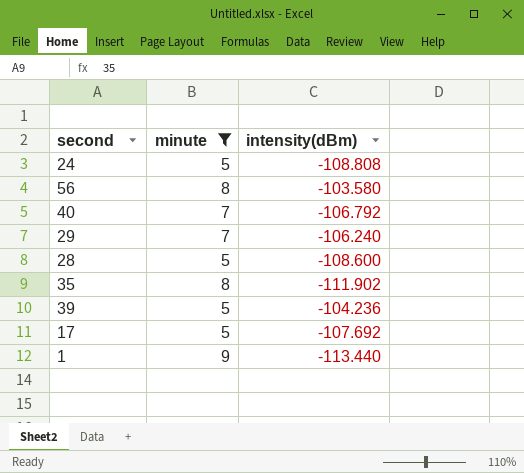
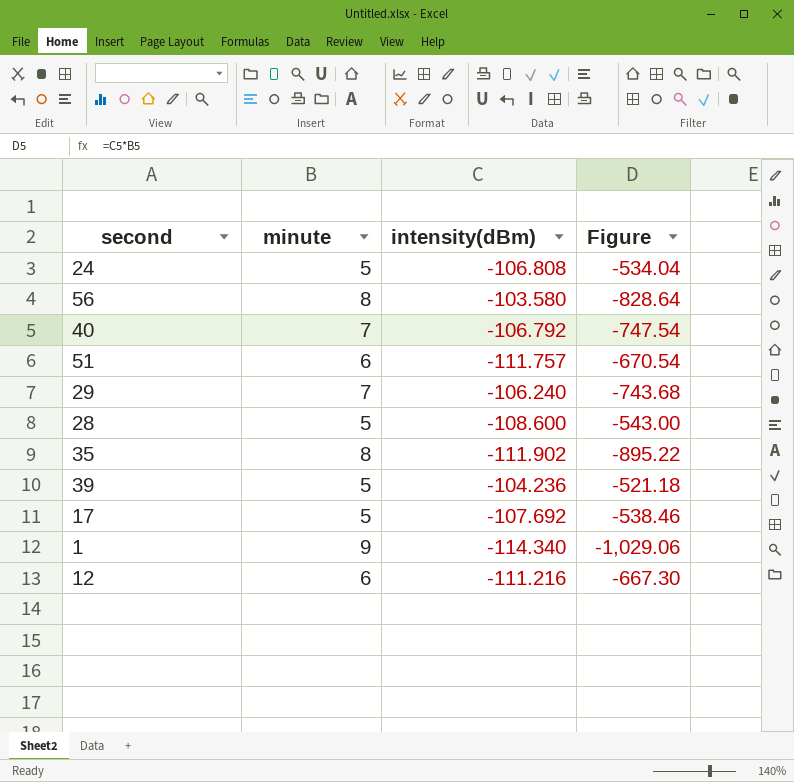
filter: minute != 6 -> none
column Figure | formula: none -> [minute] * [intensity(dBm)]
24 | intensity(dBm): -108.808 -> -106.808
1 | intensity(dBm): -113.440 -> -114.340

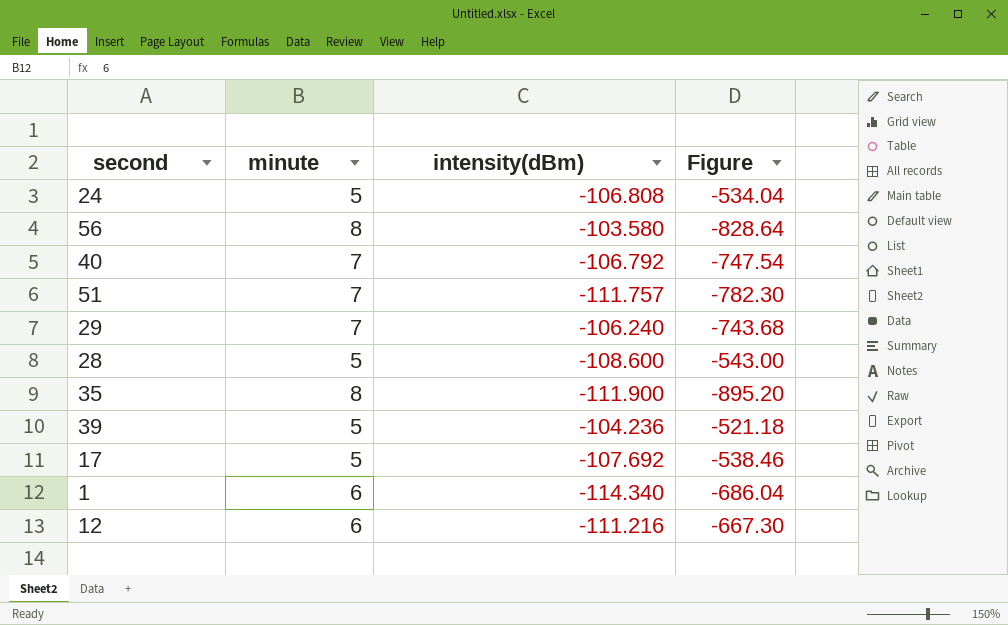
51 | minute: 6 -> 7
51 | Figure: -670.54 -> -782.30
35 | intensity(dBm): -111.902 -> -111.900
35 | Figure: -895.22 -> -895.20
1 | minute: 9 -> 6
1 | Figure: -1,029.06 -> -686.04

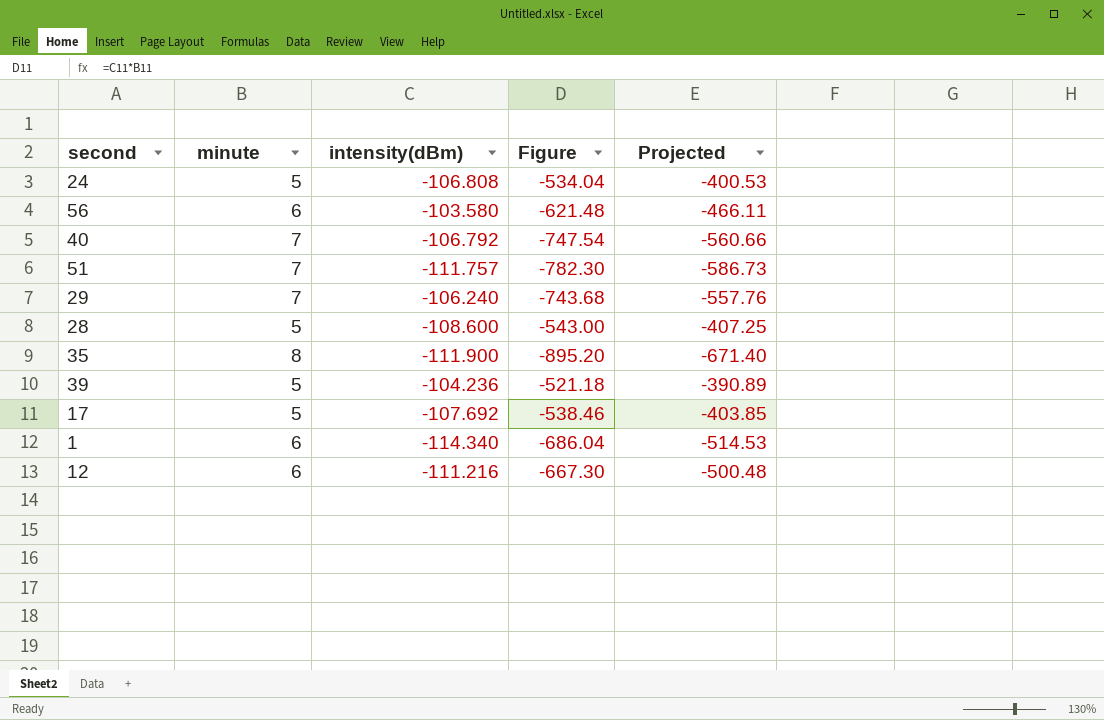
column Projected | formula: none -> [Figure] * 0.75
56 | minute: 8 -> 6
56 | Figure: -828.64 -> -621.48

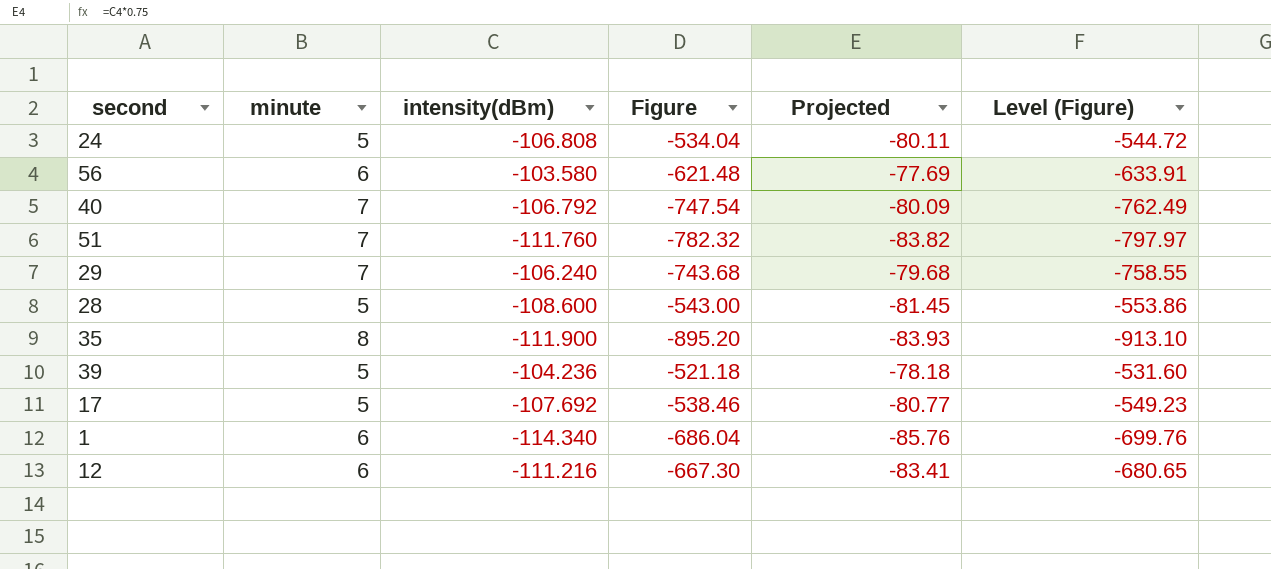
column Projected | formula: [Figure] * 0.75 -> [intensity(dBm)] * 0.75
column Level (Figure) | formula: none -> [Figure] * 1.02
51 | intensity(dBm): -111.757 -> -111.760
51 | Figure: -782.30 -> -782.32

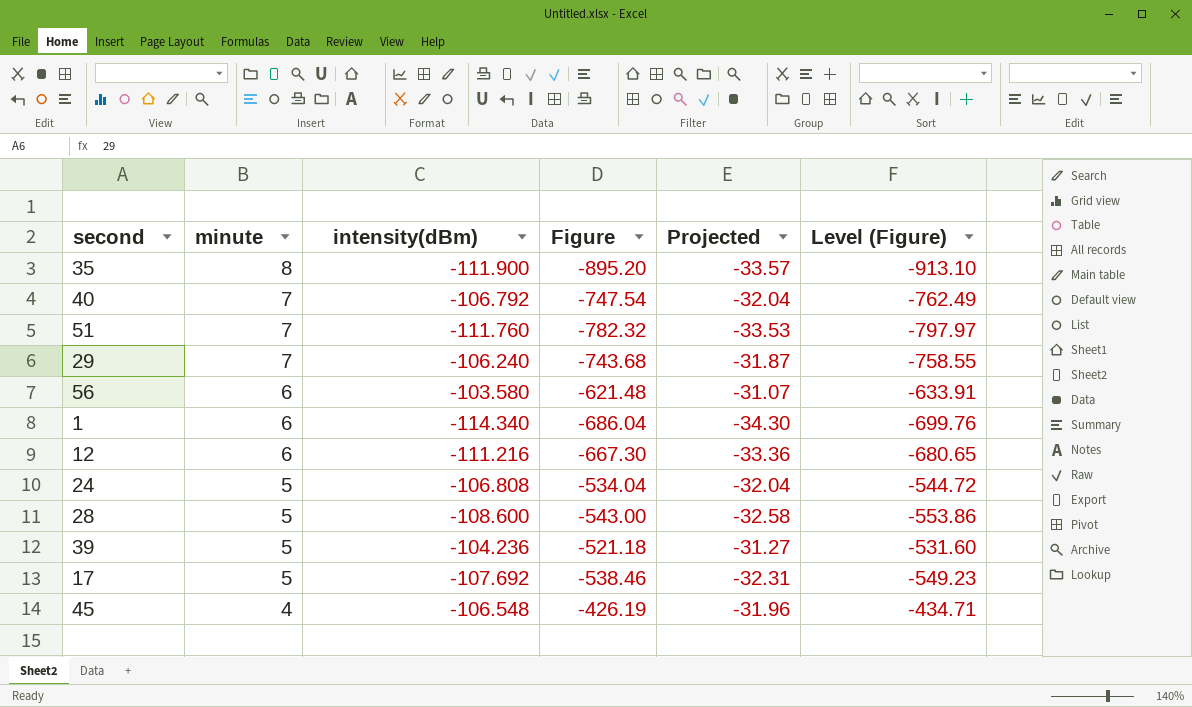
row order: none -> minute descending
column Projected | formula: [intensity(dBm)] * 0.75 -> [intensity(dBm)] * 0.3
row 45: none -> 4 | -106.548 | -426.19 | -31.96 | -434.71

